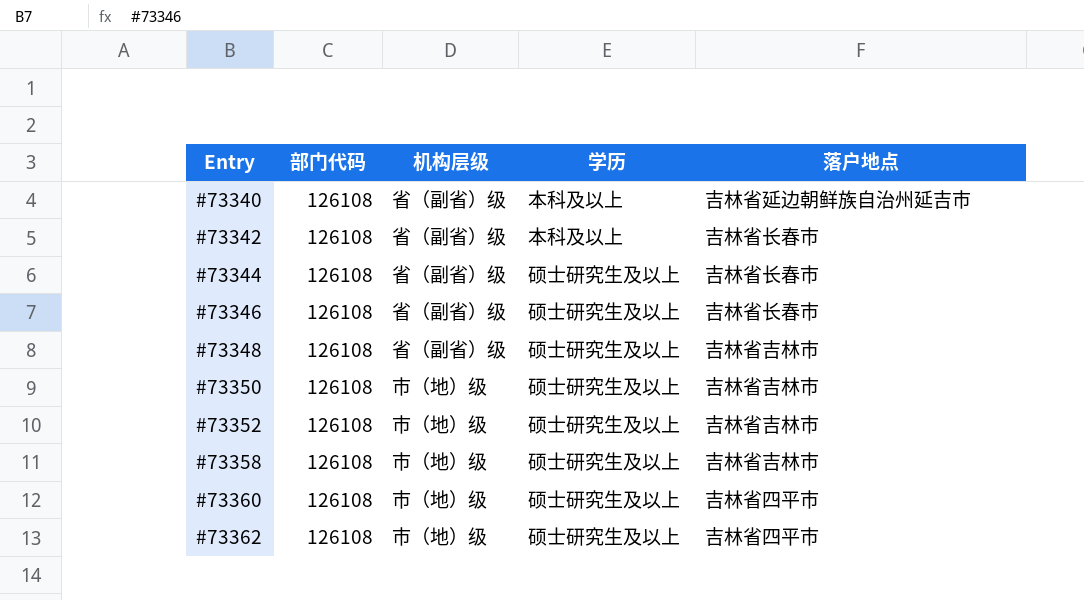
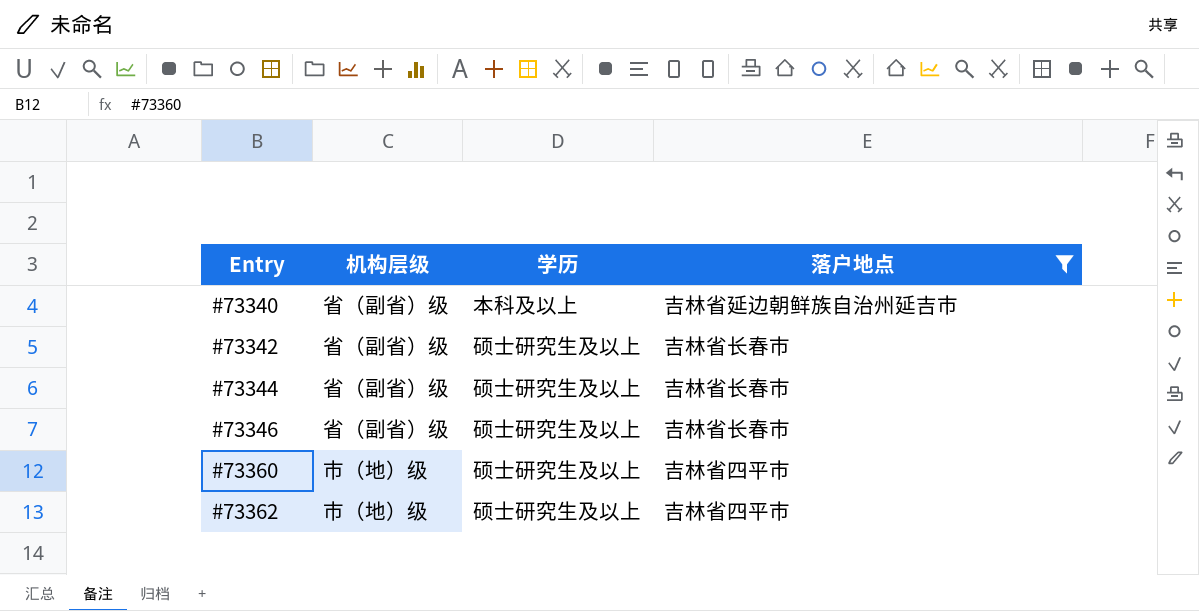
filter: none -> 落户地点 != 吉林省吉林市
column 部门代码 | position: 2 -> none
#73342 | 学历: 本科及以上 -> 硕士研究生及以上

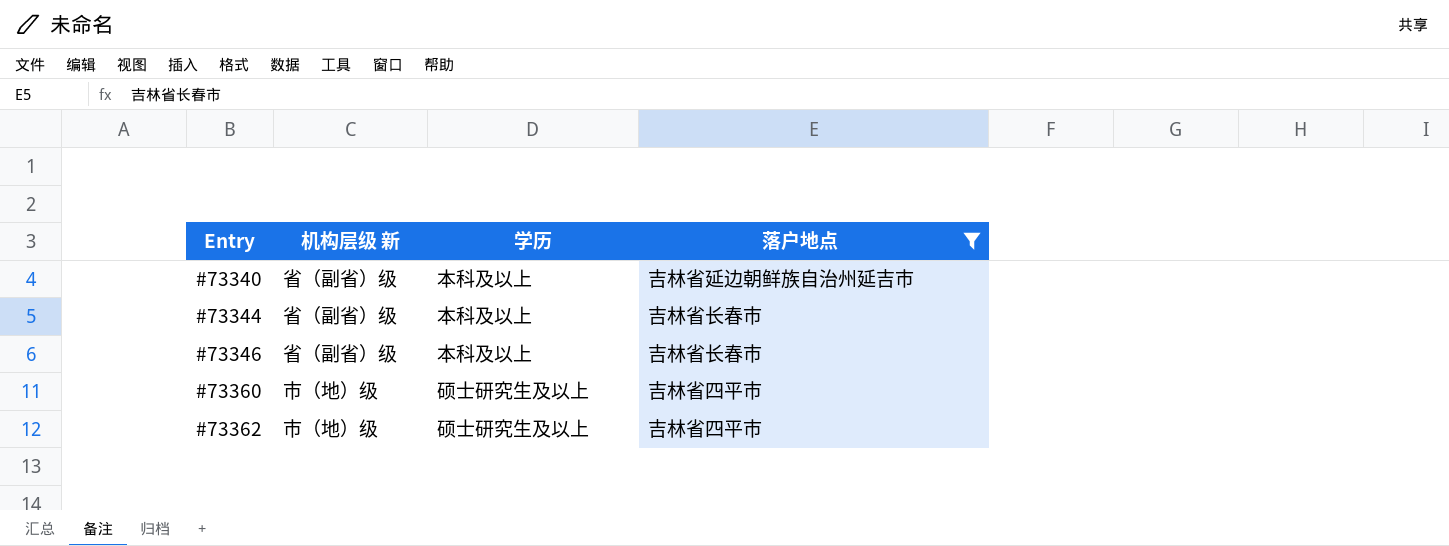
column name: 机构层级 -> 机构层级 新
row #73342: 省（副省）级 | 硕士研究生及以上 | 吉林省长春市 -> none
#73344 | 学历: 硕士研究生及以上 -> 本科及以上
#73346 | 学历: 硕士研究生及以上 -> 本科及以上

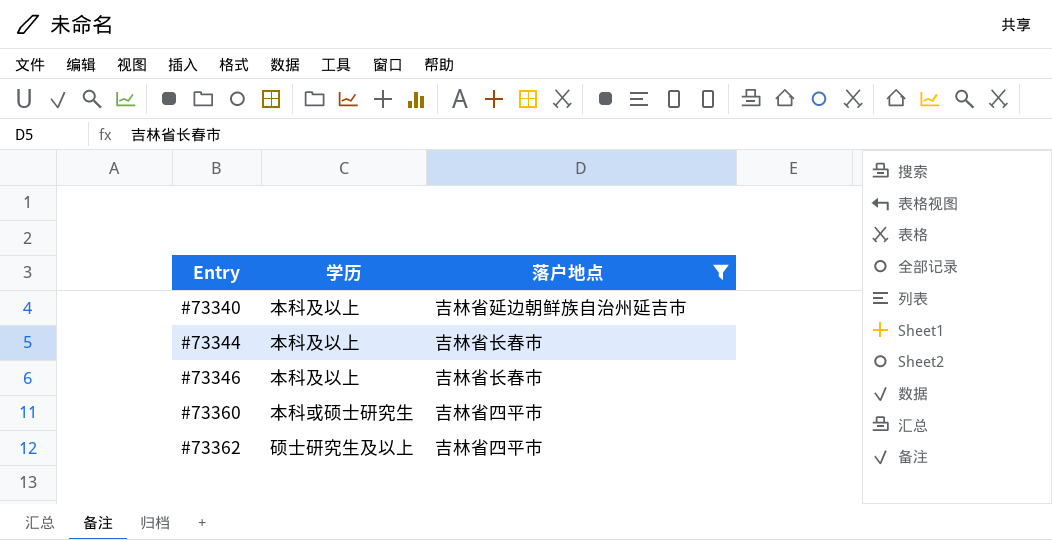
column 机构层级 新 | position: 2 -> none
#73360 | 学历: 硕士研究生及以上 -> 本科或硕士研究生

